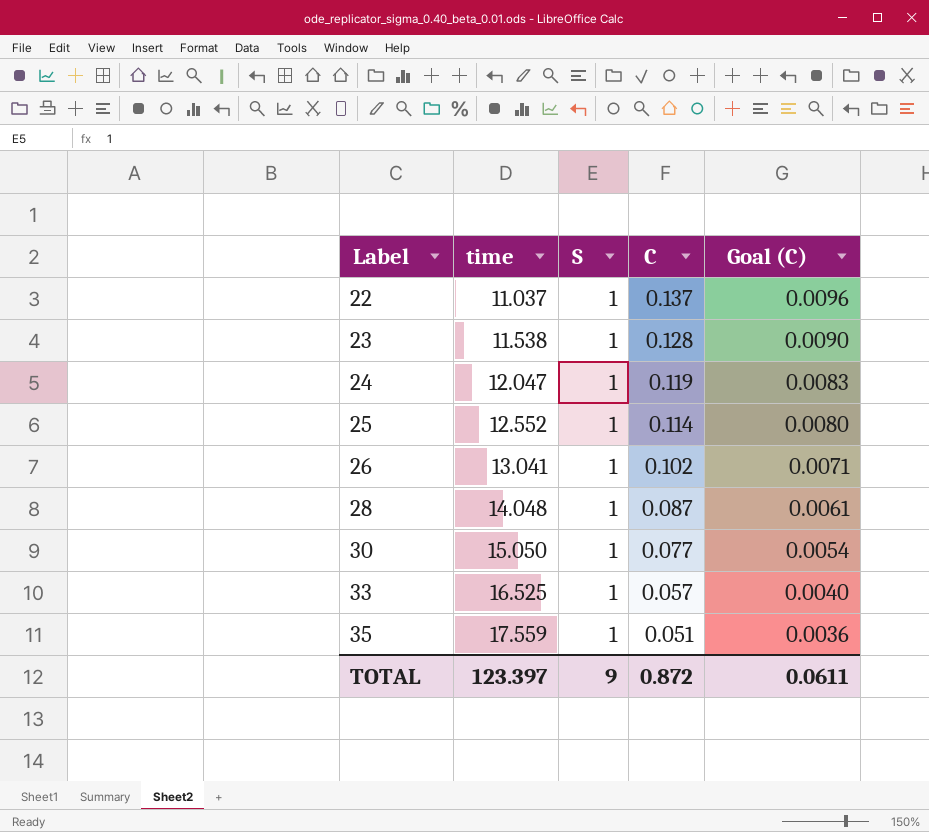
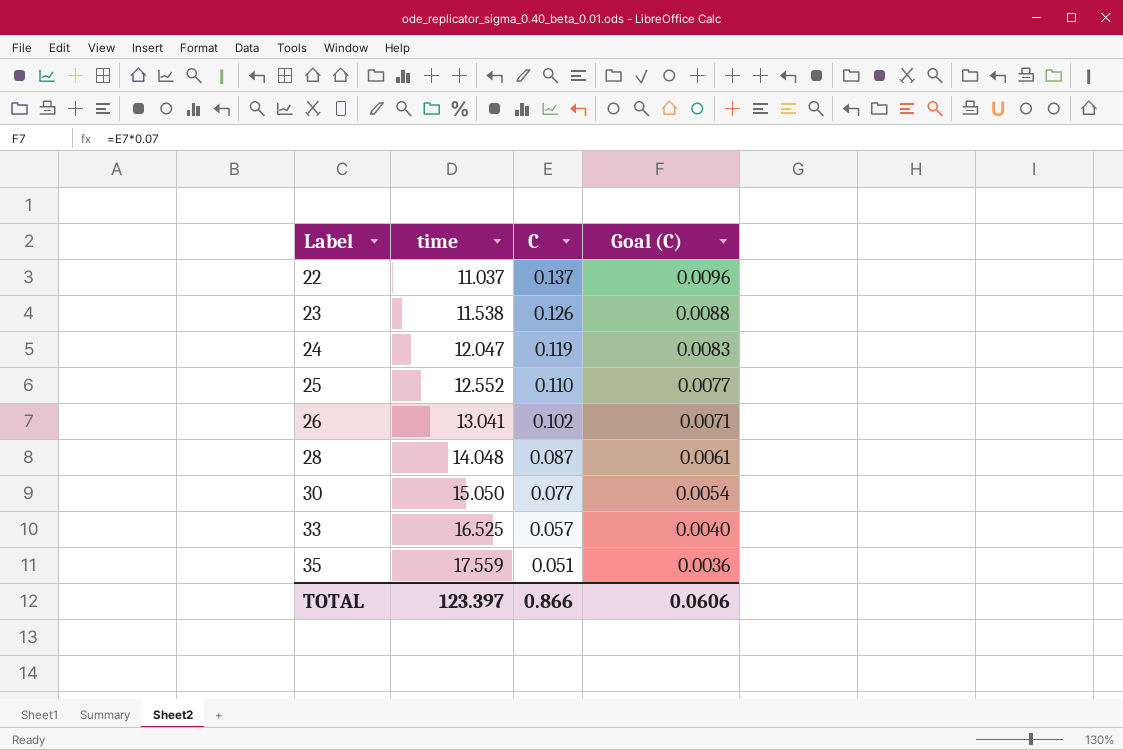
column S | position: 3 -> none
23 | C: 0.128 -> 0.126
23 | Goal (C): 0.0090 -> 0.0088
25 | C: 0.114 -> 0.110
25 | Goal (C): 0.0080 -> 0.0077
TOTAL | C: 0.872 -> 0.866
TOTAL | Goal (C): 0.0611 -> 0.0606

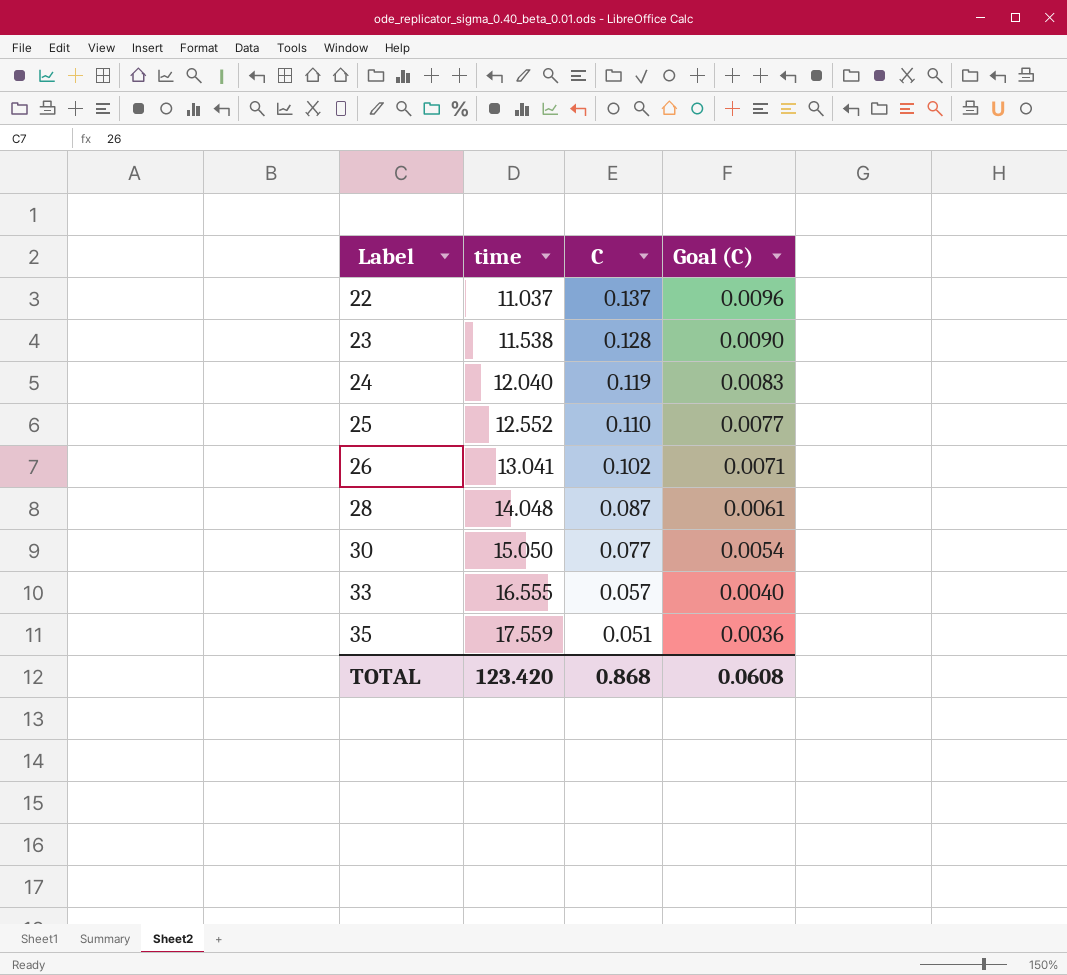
23 | C: 0.126 -> 0.128
23 | Goal (C): 0.0088 -> 0.0090
24 | time: 12.047 -> 12.040
33 | time: 16.525 -> 16.555
TOTAL | time: 123.397 -> 123.420
TOTAL | C: 0.866 -> 0.868
TOTAL | Goal (C): 0.0606 -> 0.0608

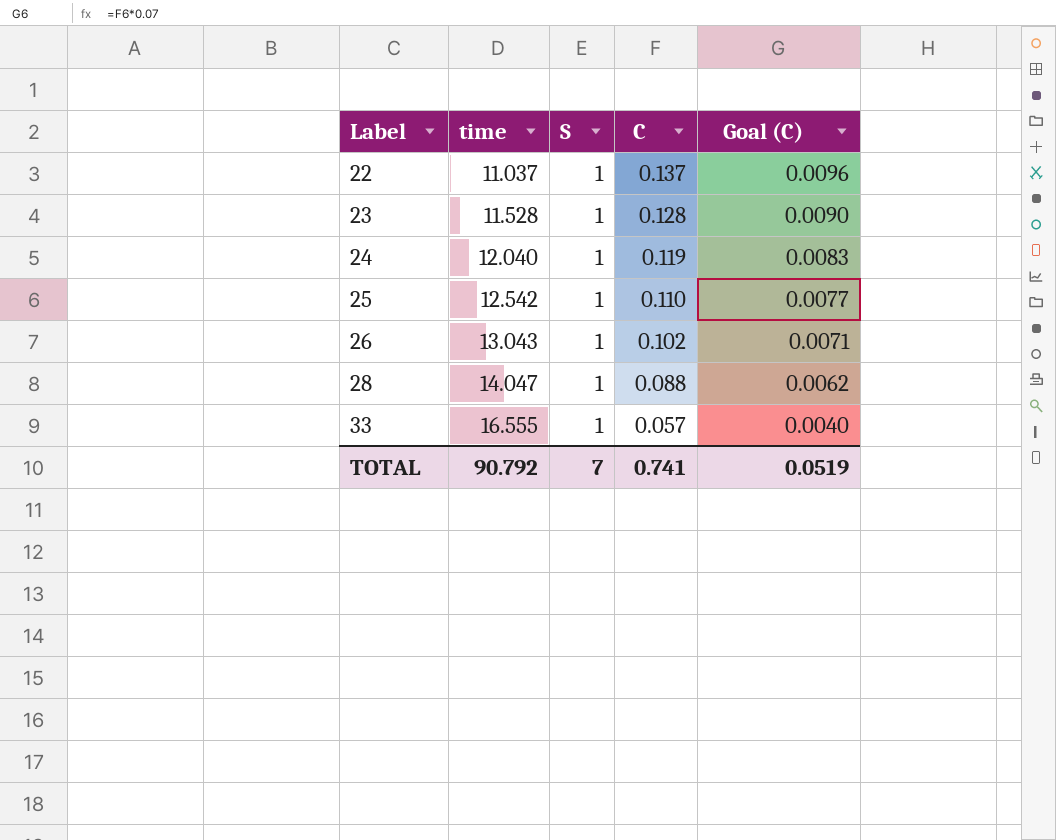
column S | position: none -> 3
row 30: 15.050 | 0.077 | 0.0054 -> none
row 35: 17.559 | 0.051 | 0.0036 -> none
23 | time: 11.538 -> 11.528
25 | time: 12.552 -> 12.542
26 | time: 13.041 -> 13.043
28 | time: 14.048 -> 14.047
28 | C: 0.087 -> 0.088
28 | Goal (C): 0.0061 -> 0.0062
TOTAL | time: 123.420 -> 90.792
TOTAL | C: 0.868 -> 0.741
TOTAL | Goal (C): 0.0608 -> 0.0519

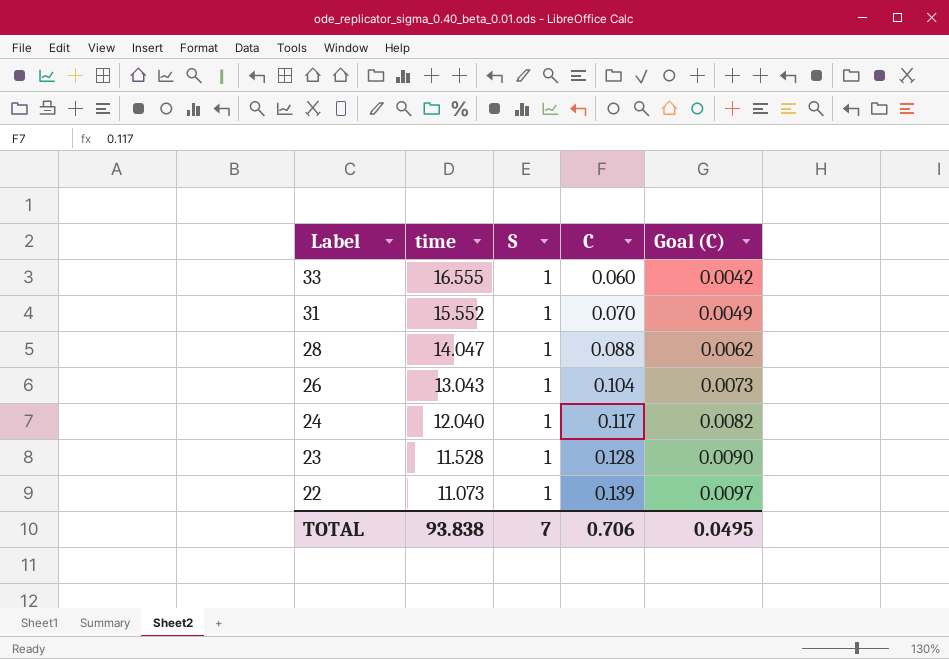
row order: Label ascending -> Label descending
row 25: 12.542 | 1 | 0.110 | 0.0077 -> none
33 | C: 0.057 -> 0.060
33 | Goal (C): 0.0040 -> 0.0042
row 31: none -> 15.552 | 1 | 0.070 | 0.0049
26 | C: 0.102 -> 0.104
26 | Goal (C): 0.0071 -> 0.0073
24 | C: 0.119 -> 0.117
24 | Goal (C): 0.0083 -> 0.0082
22 | time: 11.037 -> 11.073
22 | C: 0.137 -> 0.139
22 | Goal (C): 0.0096 -> 0.0097
TOTAL | time: 90.792 -> 93.838
TOTAL | C: 0.741 -> 0.706
TOTAL | Goal (C): 0.0519 -> 0.0495

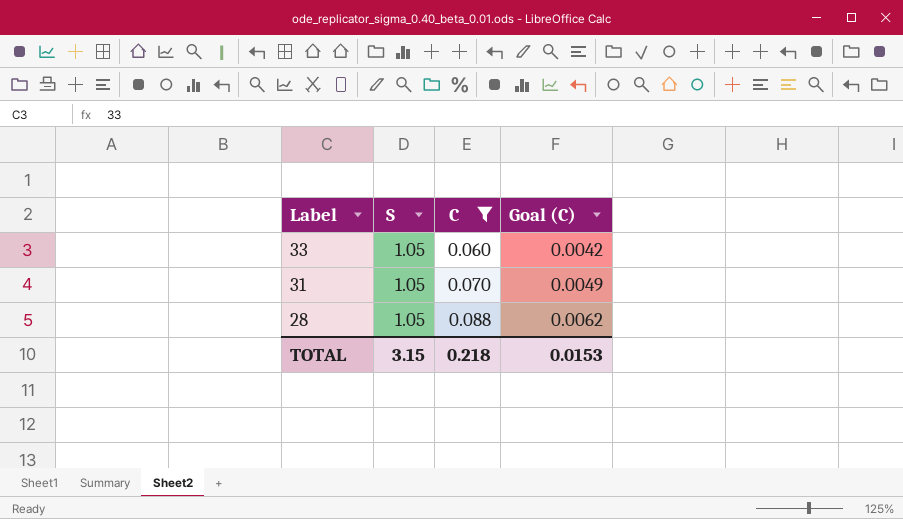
filter: none -> C <= 0.088
column time | position: 2 -> none
33 | S: 1 -> 1.05
31 | S: 1 -> 1.05
28 | S: 1 -> 1.05
TOTAL | S: 7 -> 3.15
TOTAL | C: 0.706 -> 0.218
TOTAL | Goal (C): 0.0495 -> 0.0153

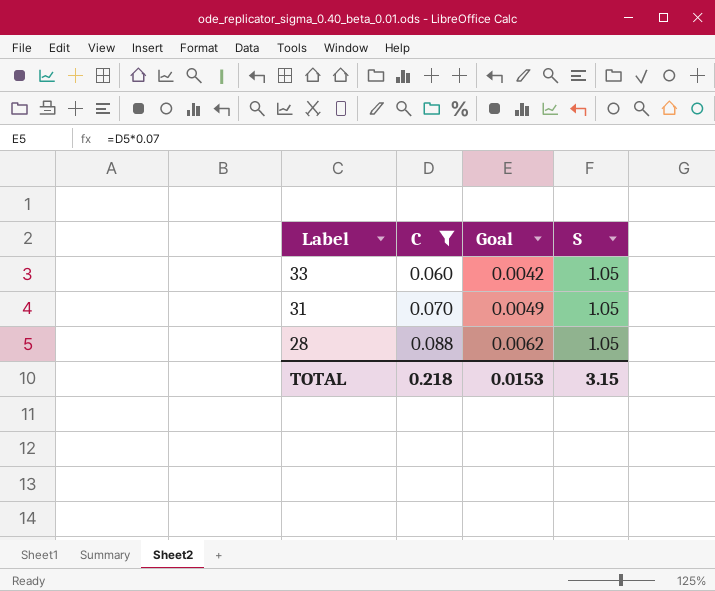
column name: Goal (C) -> Goal
column S | position: 2 -> 4

